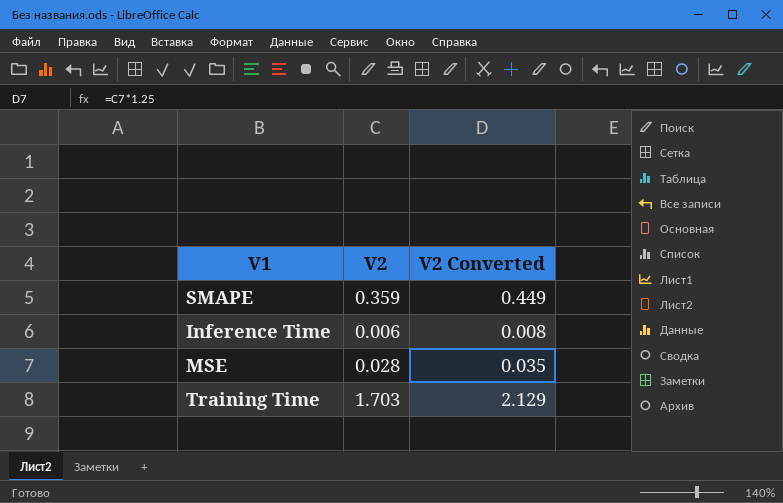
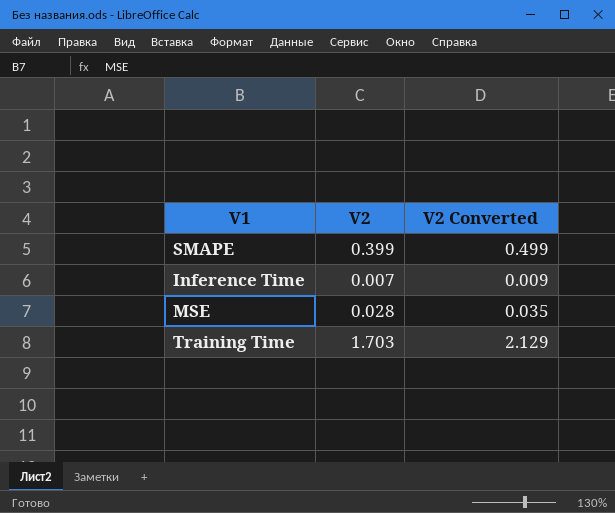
SMAPE | V2: 0.359 -> 0.399
SMAPE | V2 Converted: 0.449 -> 0.499
Inference Time | V2: 0.006 -> 0.007
Inference Time | V2 Converted: 0.008 -> 0.009

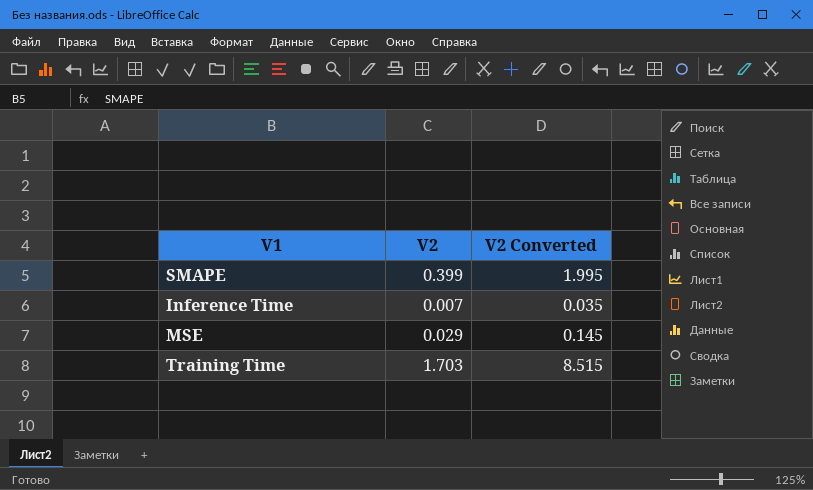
column V2 Converted | formula: [V2] * 1.25 -> [V2] * 5
MSE | V2: 0.028 -> 0.029

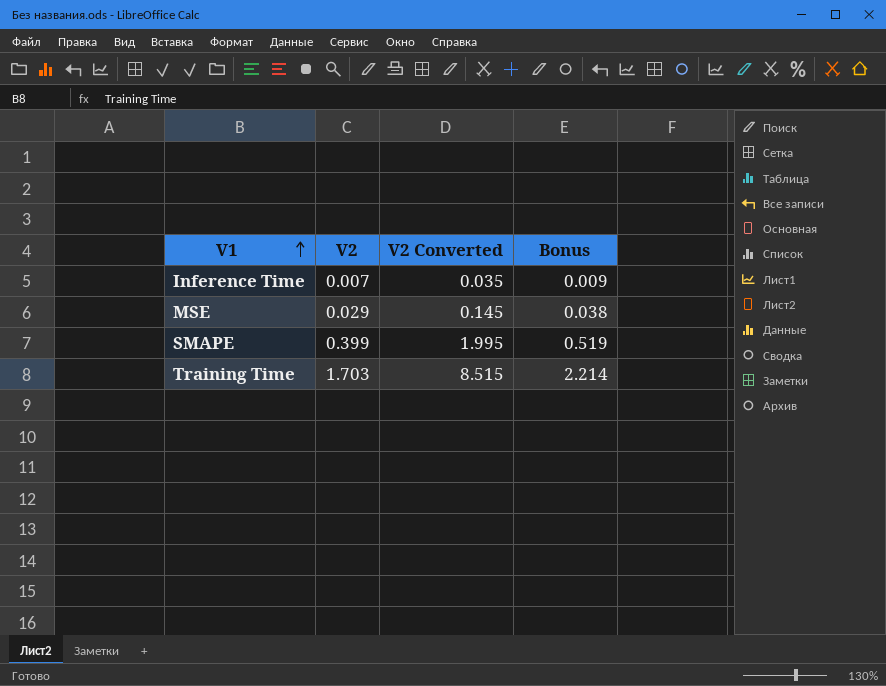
row order: none -> V1 ascending
column Bonus | formula: none -> [V2] * 1.3

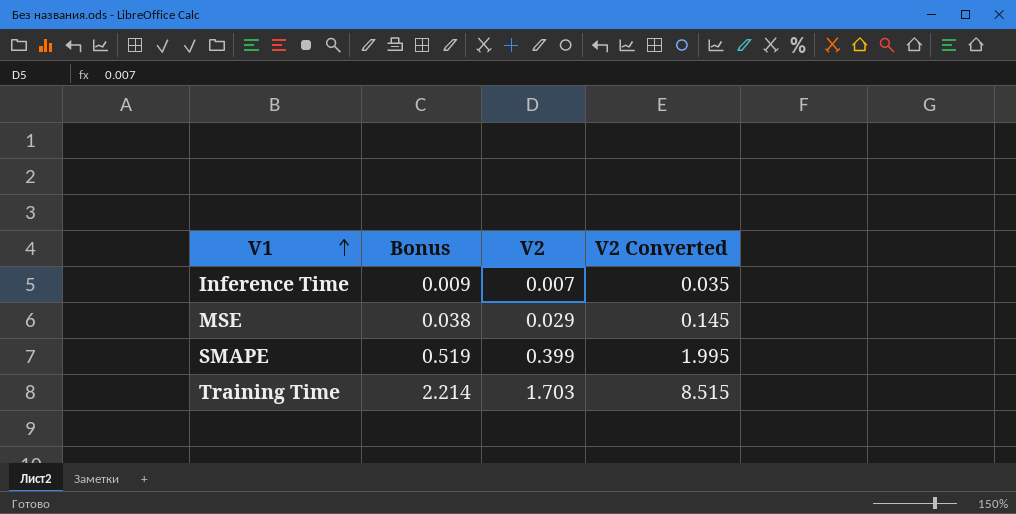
column Bonus | position: 4 -> 2

